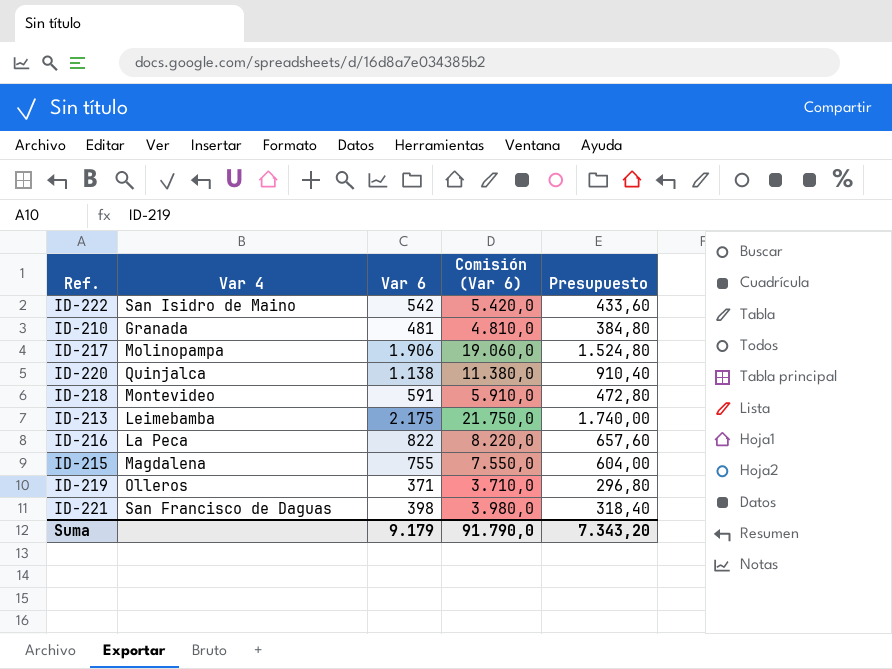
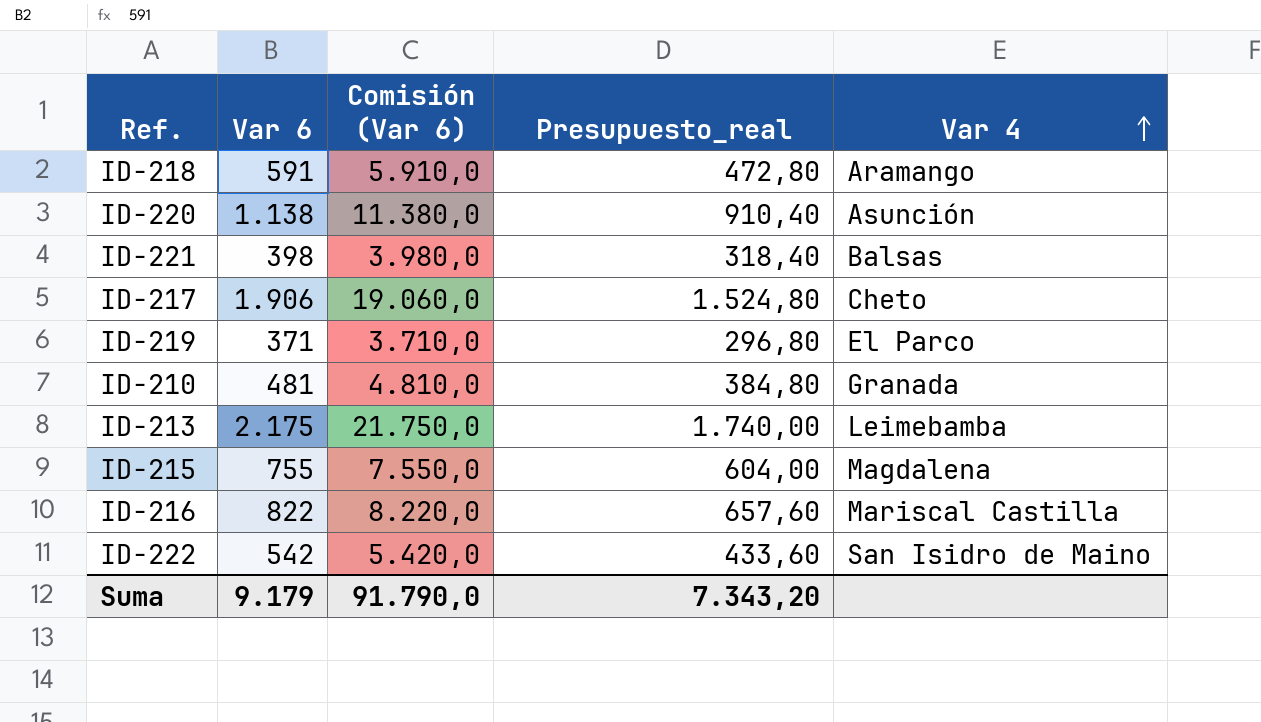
row order: none -> Var 4 ascending
column name: Presupuesto -> Presupuesto_real
column Var 4 | position: 2 -> 5
ID-218 | Var 4: Montevideo -> Aramango
ID-220 | Var 4: Quinjalca -> Asunción
ID-221 | Var 4: San Francisco de Daguas -> Balsas
ID-217 | Var 4: Molinopampa -> Cheto
ID-219 | Var 4: Olleros -> El Parco
ID-216 | Var 4: La Peca -> Mariscal Castilla

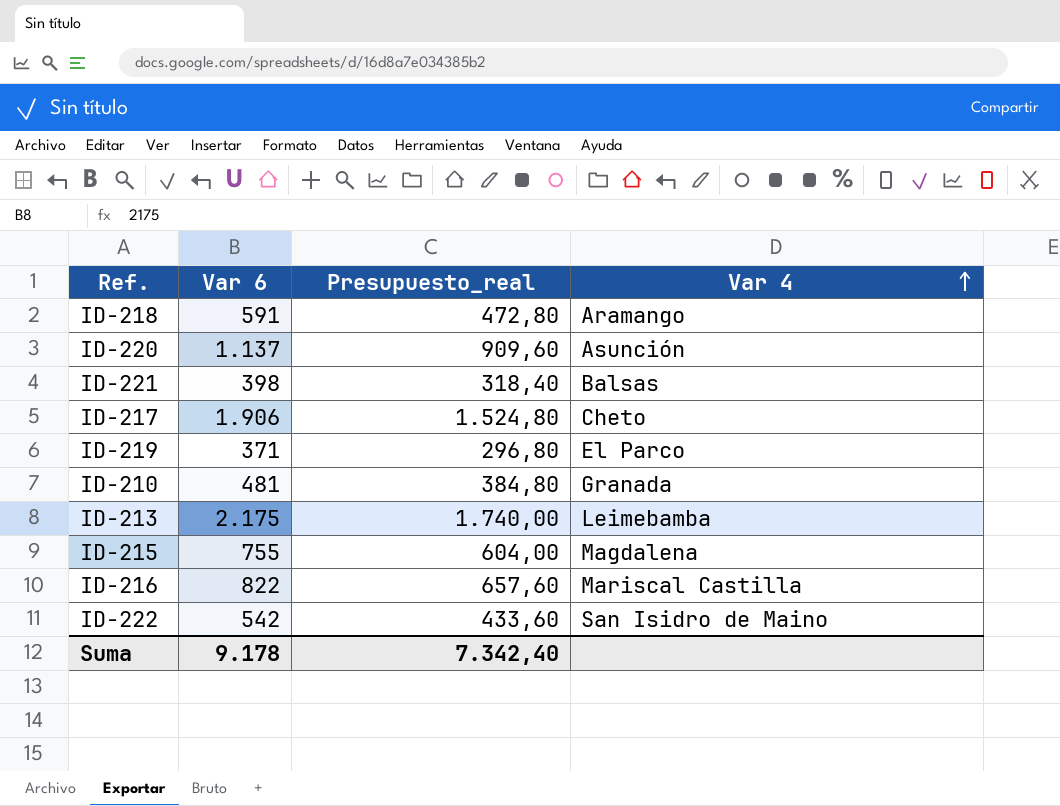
column Comisión (Var 6) | formula: [Var 6] * 10 -> none
ID-220 | Var 6: 1.138 -> 1.137
ID-220 | Presupuesto_real: 910,40 -> 909,60
Suma | Var 6: 9.179 -> 9.178
Suma | Presupuesto_real: 7.343,20 -> 7.342,40

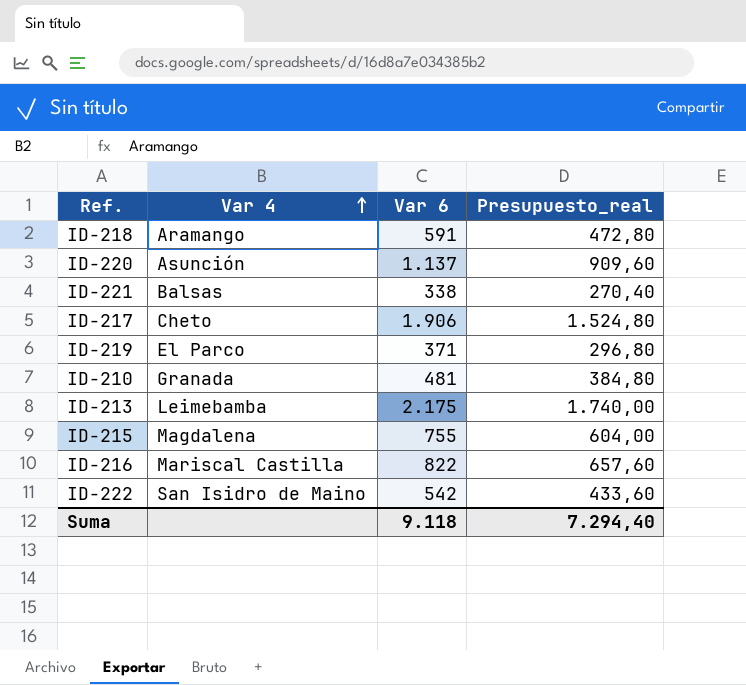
column Var 4 | position: 4 -> 2
ID-221 | Var 6: 398 -> 338
ID-221 | Presupuesto_real: 318,40 -> 270,40
Suma | Var 6: 9.178 -> 9.118
Suma | Presupuesto_real: 7.342,40 -> 7.294,40

